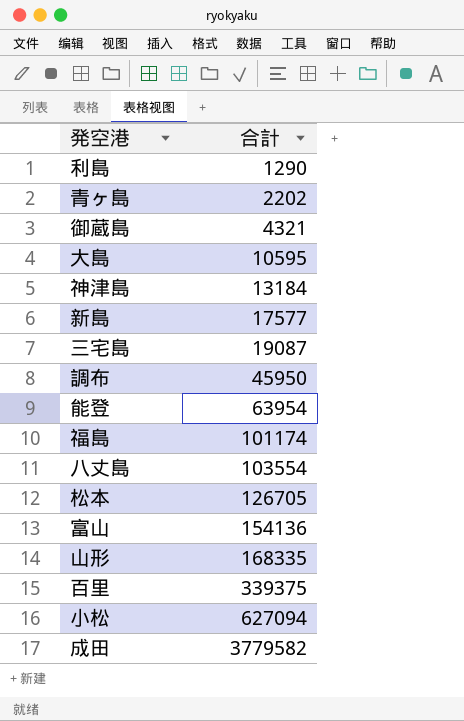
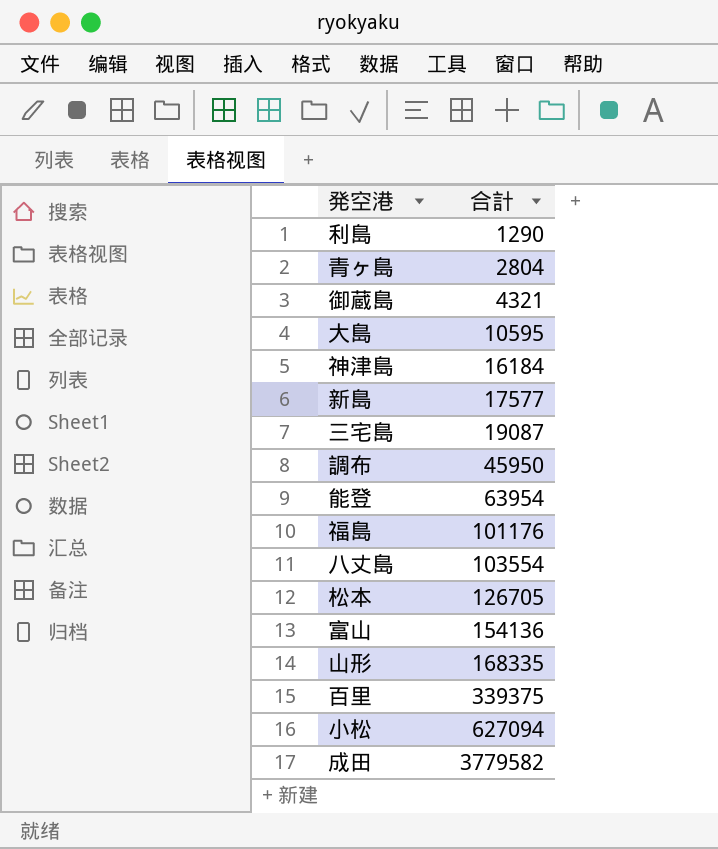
青ヶ島 | 合計: 2202 -> 2804
神津島 | 合計: 13184 -> 16184
福島 | 合計: 101174 -> 101176

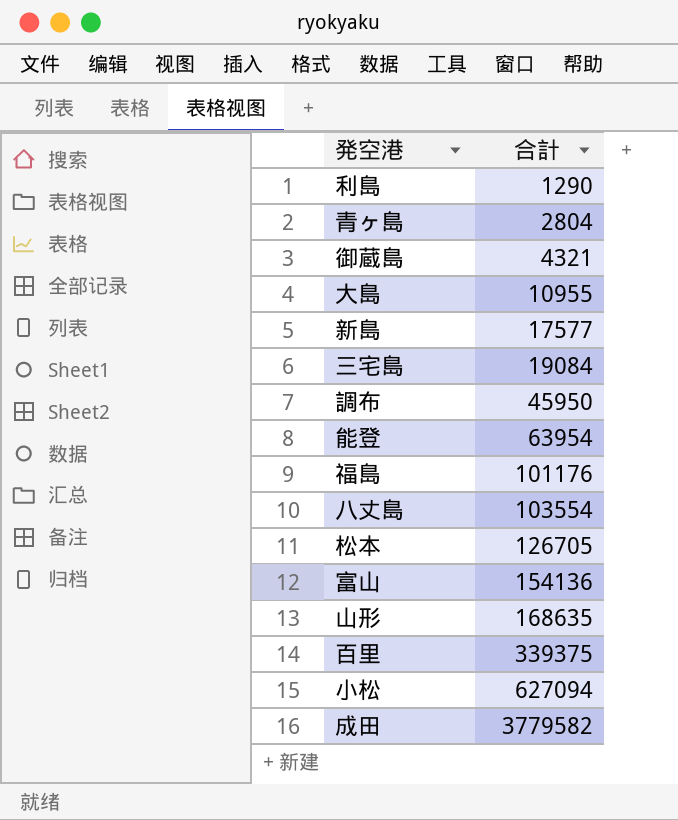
row 神津島: 16184 -> none
大島 | 合計: 10595 -> 10955
三宅島 | 合計: 19087 -> 19084
山形 | 合計: 168335 -> 168635

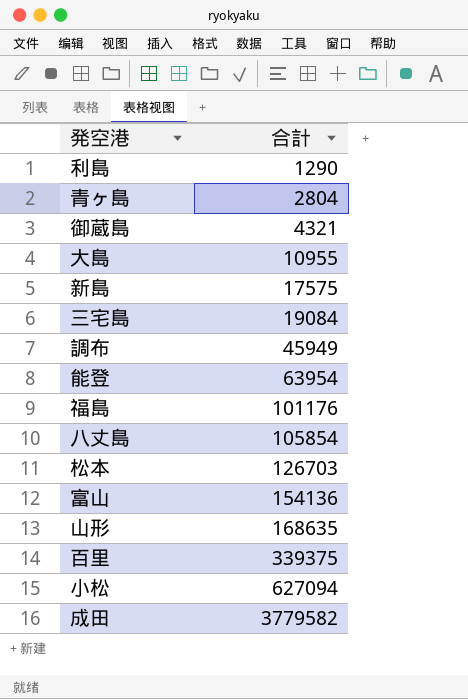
新島 | 合計: 17577 -> 17575
調布 | 合計: 45950 -> 45949
八丈島 | 合計: 103554 -> 105854
松本 | 合計: 126705 -> 126703

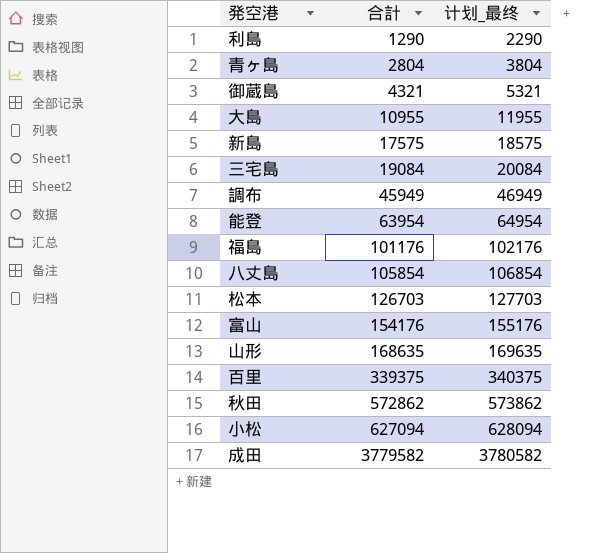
column 计划_最终 | formula: none -> [合計] + 1000
富山 | 合計: 154136 -> 154176
row 秋田: none -> 572862 | 573862

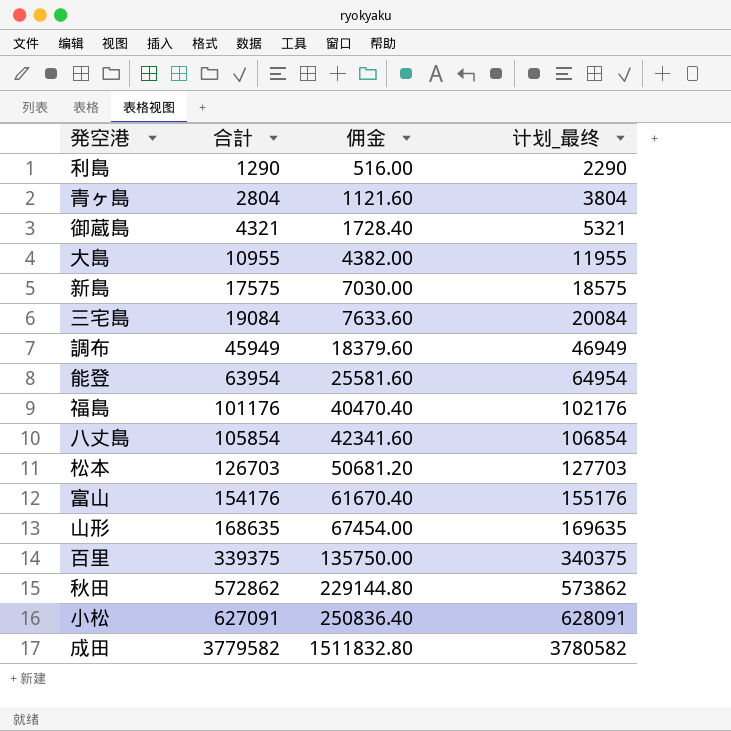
column 佣金 | formula: none -> [合計] * 0.4
小松 | 合計: 627094 -> 627091
小松 | 计划_最终: 628094 -> 628091

